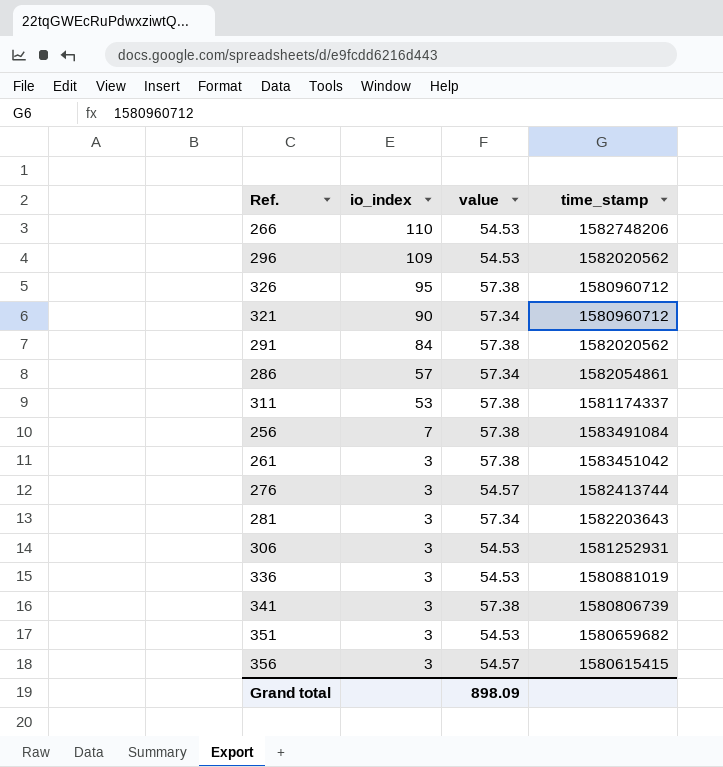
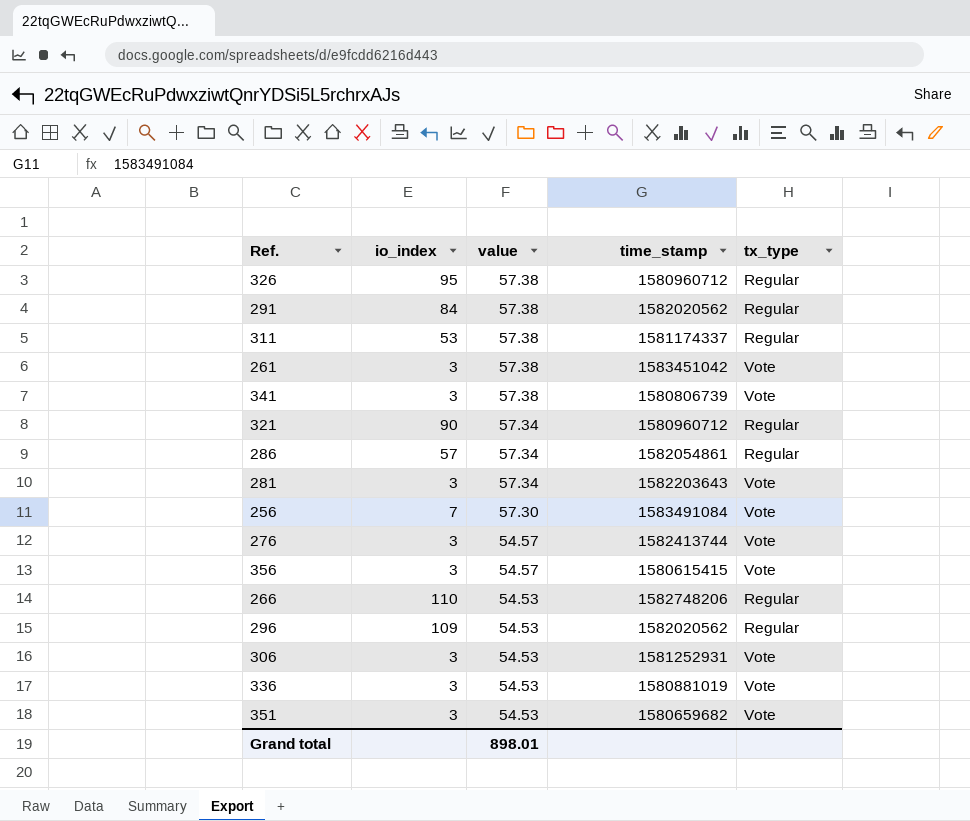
row order: io_index descending -> value descending
column tx_type | position: none -> 5
256 | value: 57.38 -> 57.30
Grand total | value: 898.09 -> 898.01

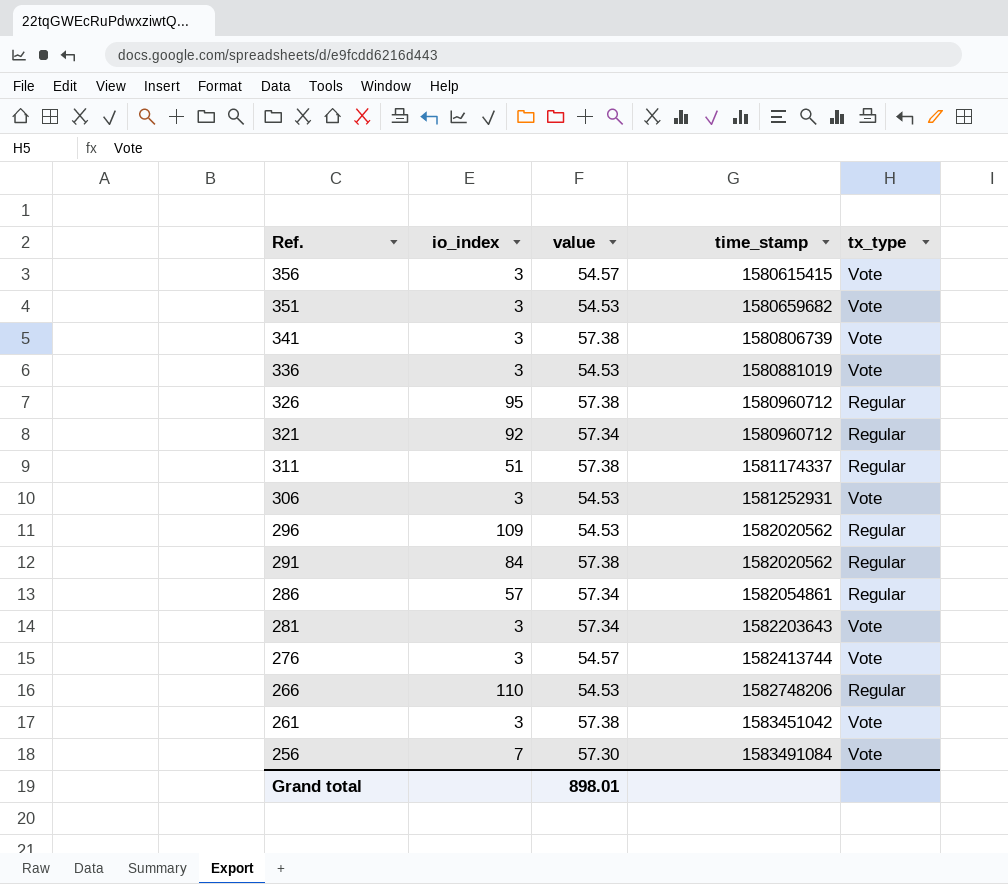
row order: value descending -> Ref. descending
321 | io_index: 90 -> 92
311 | io_index: 53 -> 51

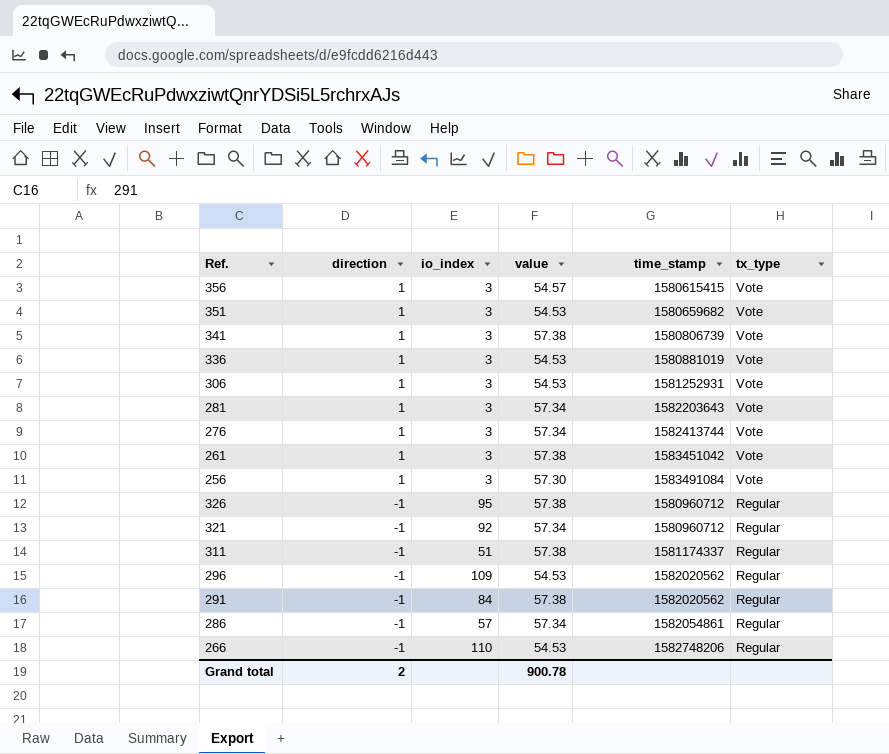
row order: Ref. descending -> direction descending
column direction | position: none -> 2
276 | value: 54.57 -> 57.34
256 | io_index: 7 -> 3
Grand total | value: 898.01 -> 900.78

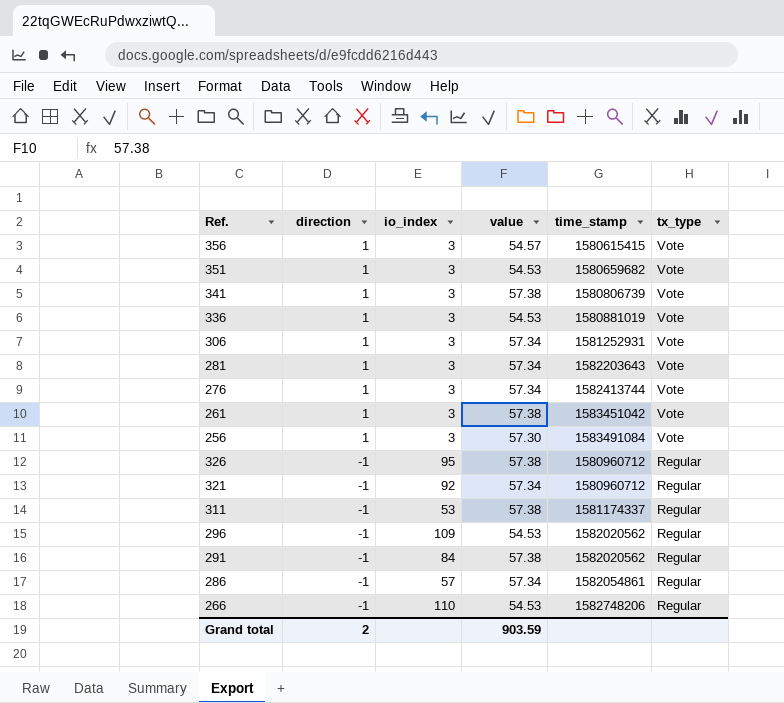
306 | value: 54.53 -> 57.34
311 | io_index: 51 -> 53
Grand total | value: 900.78 -> 903.59

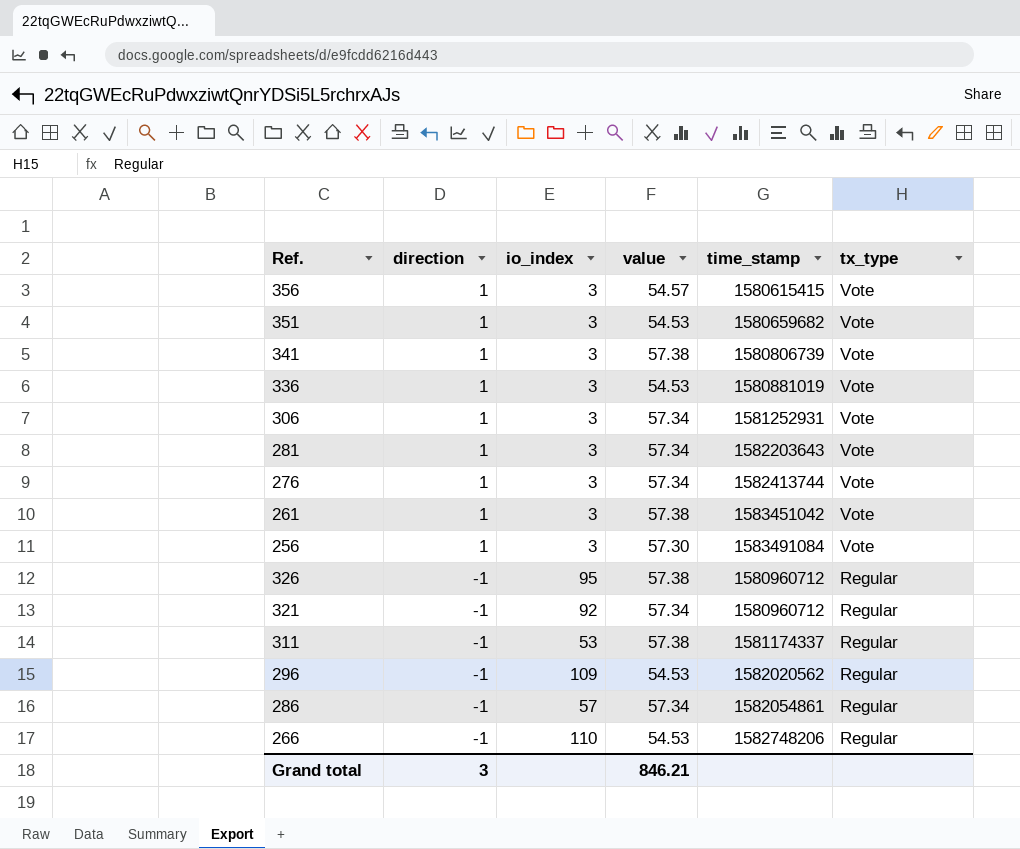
row 291: -1 | 84 | 57.38 | 1582020562 | Regular -> none
Grand total | direction: 2 -> 3
Grand total | value: 903.59 -> 846.21

